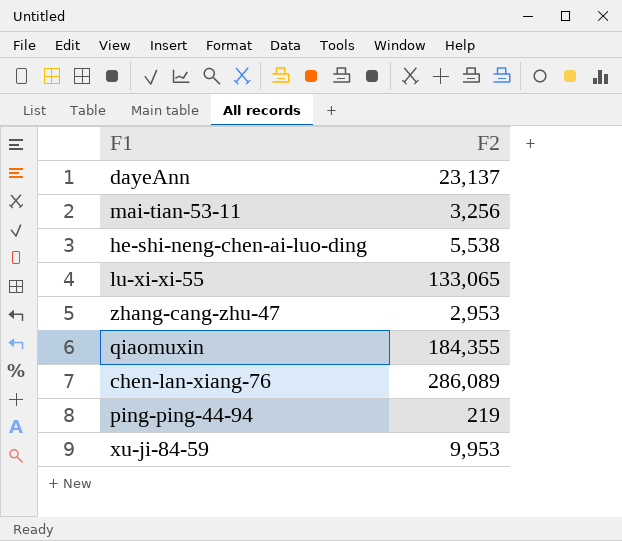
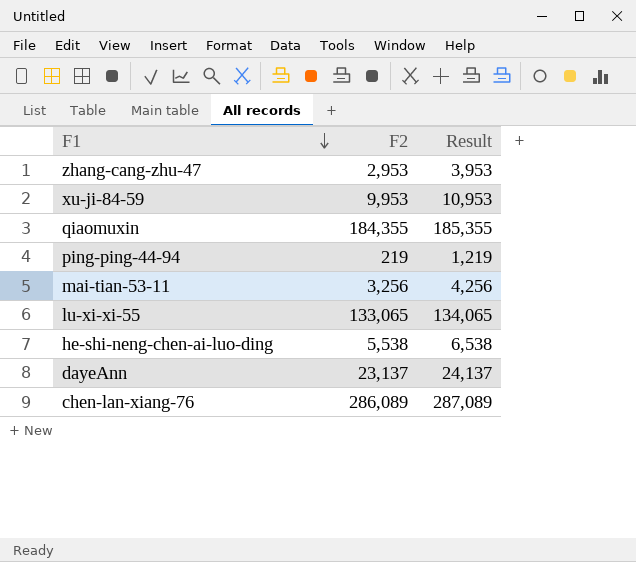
row order: none -> F1 descending
column Result | formula: none -> [F2] + 1000

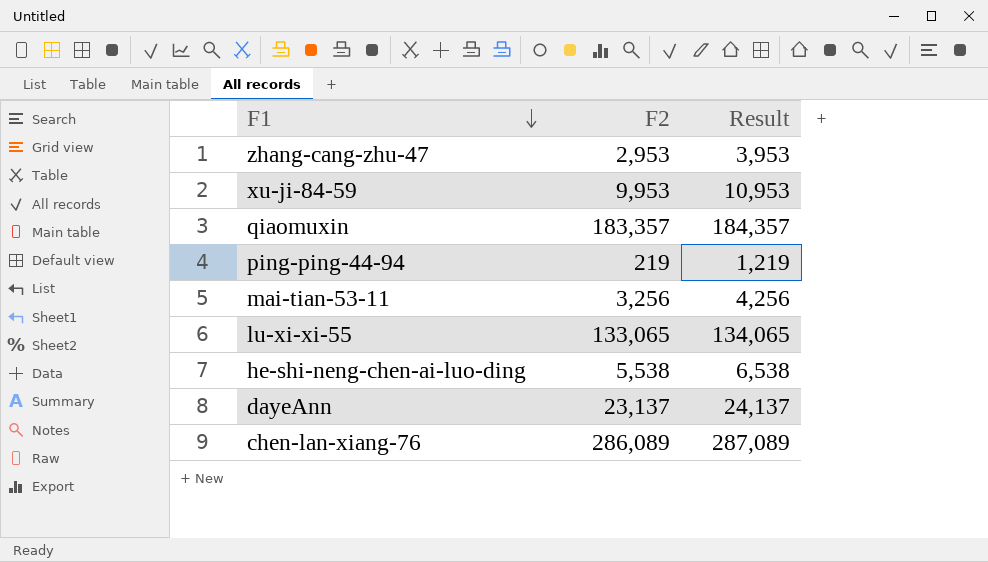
qiaomuxin | F2: 184,355 -> 183,357
qiaomuxin | Result: 185,355 -> 184,357

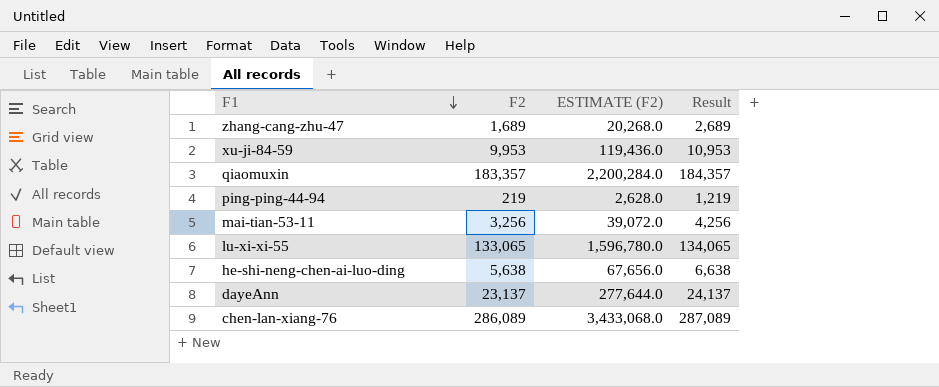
column ESTIMATE (F2) | formula: none -> [F2] * 12
zhang-cang-zhu-47 | F2: 2,953 -> 1,689
zhang-cang-zhu-47 | Result: 3,953 -> 2,689
he-shi-neng-chen-ai-luo-ding | F2: 5,538 -> 5,638
he-shi-neng-chen-ai-luo-ding | Result: 6,538 -> 6,638

